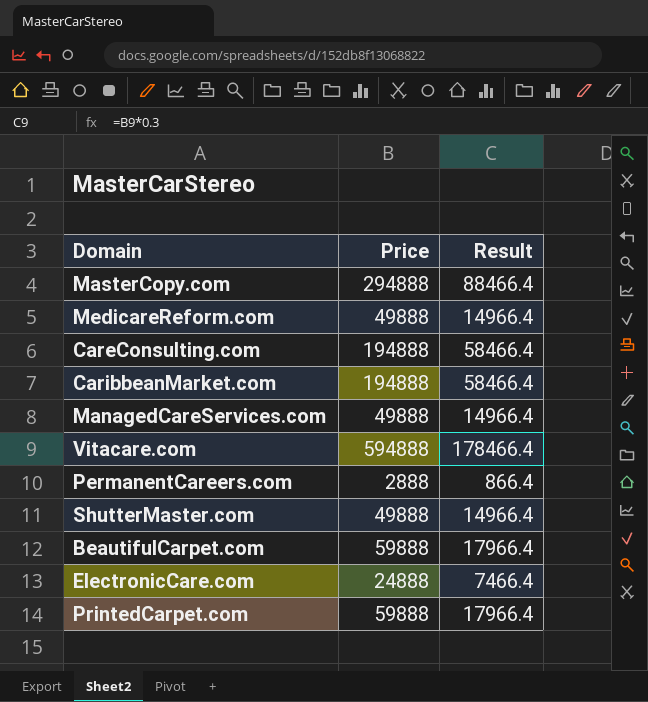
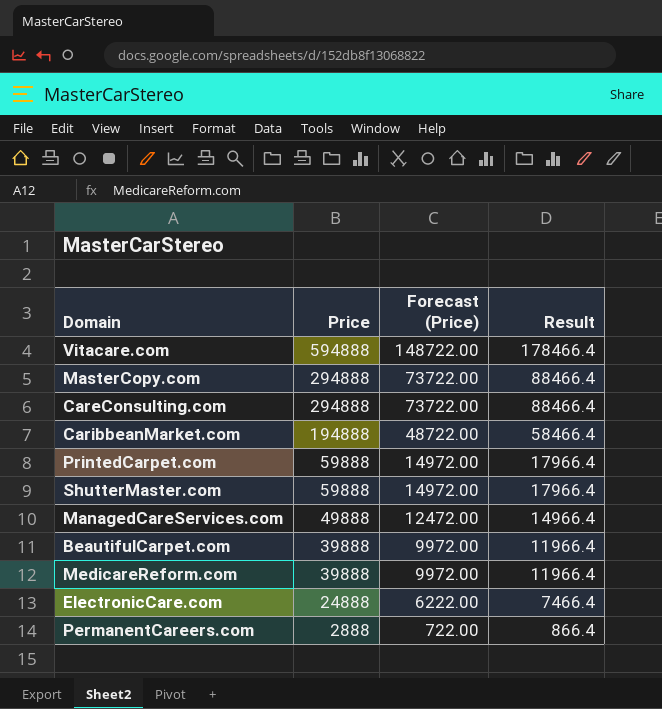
row order: none -> Price descending
column Forecast (Price) | formula: none -> [Price] * 0.25
CareConsulting.com | Price: 194888 -> 294888
CareConsulting.com | Result: 58466.4 -> 88466.4
ShutterMaster.com | Price: 49888 -> 59888
ShutterMaster.com | Result: 14966.4 -> 17966.4
BeautifulCarpet.com | Price: 59888 -> 39888
BeautifulCarpet.com | Result: 17966.4 -> 11966.4
MedicareReform.com | Price: 49888 -> 39888
MedicareReform.com | Result: 14966.4 -> 11966.4

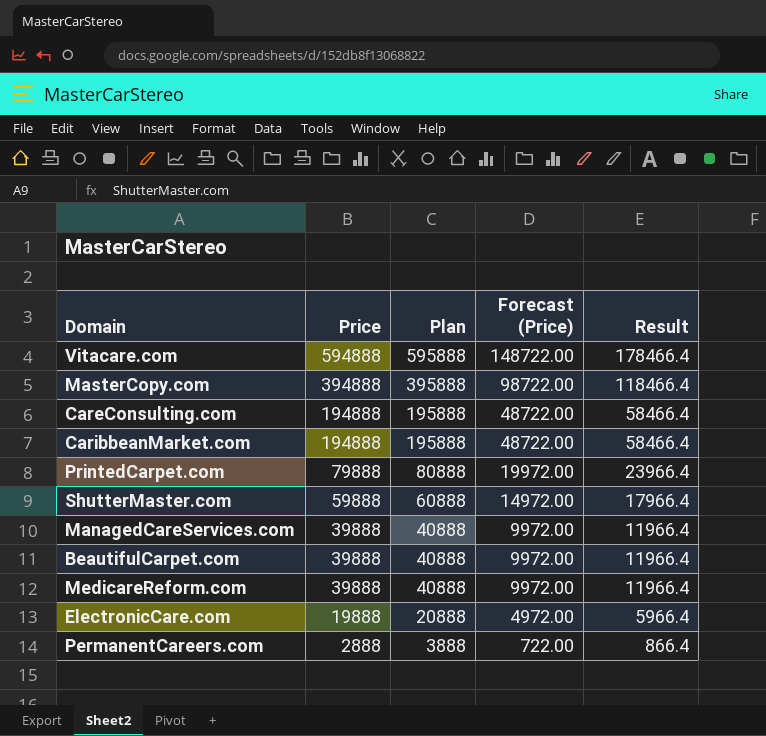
column Plan | formula: none -> [Price] + 1000
MasterCopy.com | Price: 294888 -> 394888
MasterCopy.com | Forecast (Price): 73722.00 -> 98722.00
MasterCopy.com | Result: 88466.4 -> 118466.4
CareConsulting.com | Price: 294888 -> 194888
CareConsulting.com | Forecast (Price): 73722.00 -> 48722.00
CareConsulting.com | Result: 88466.4 -> 58466.4
PrintedCarpet.com | Price: 59888 -> 79888
PrintedCarpet.com | Forecast (Price): 14972.00 -> 19972.00
PrintedCarpet.com | Result: 17966.4 -> 23966.4
ManagedCareServices.com | Price: 49888 -> 39888
ManagedCareServices.com | Forecast (Price): 12472.00 -> 9972.00
ManagedCareServices.com | Result: 14966.4 -> 11966.4
ElectronicCare.com | Price: 24888 -> 19888
ElectronicCare.com | Forecast (Price): 6222.00 -> 4972.00
ElectronicCare.com | Result: 7466.4 -> 5966.4

